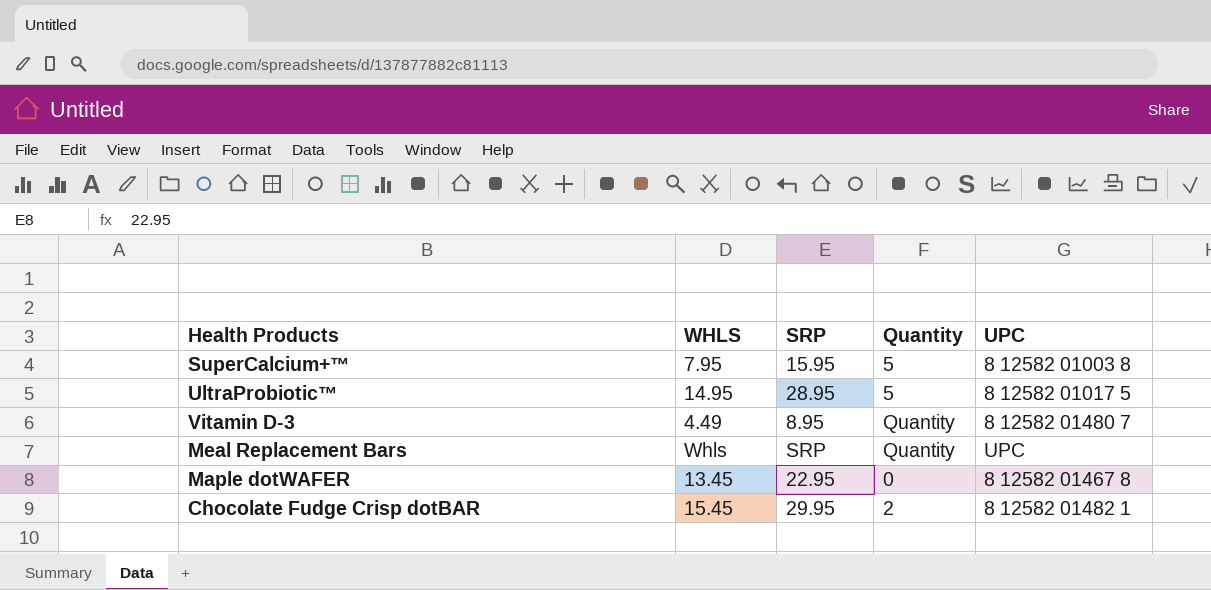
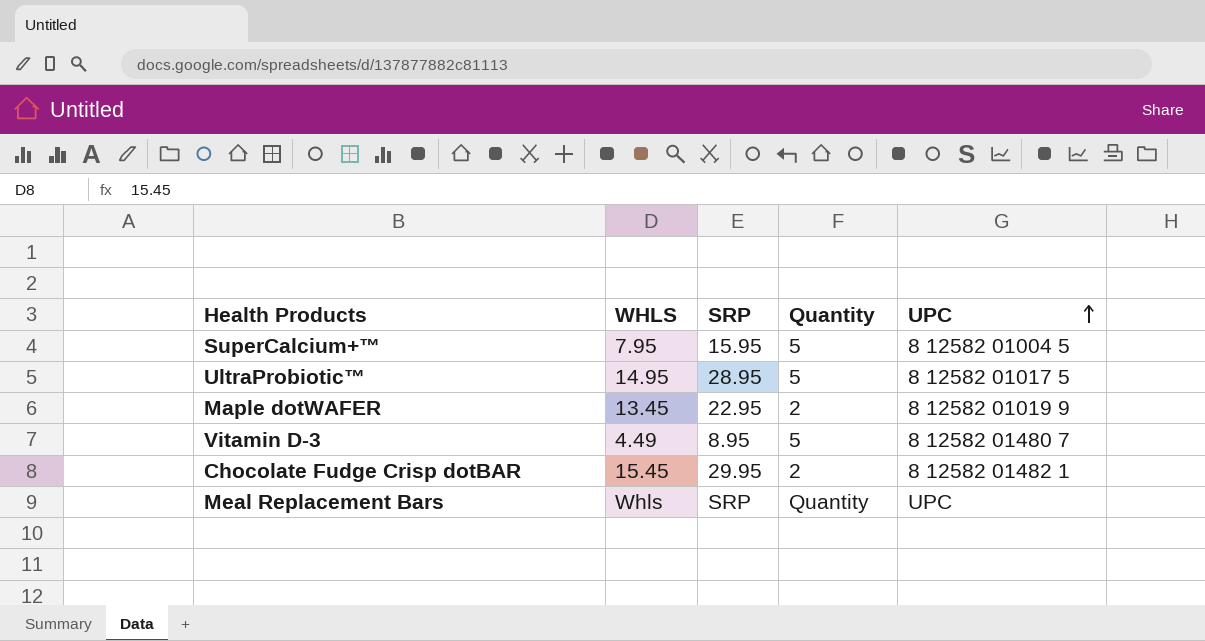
row order: none -> UPC ascending
SuperCalcium+™ | UPC: 8 12582 01003 8 -> 8 12582 01004 5
Maple dotWAFER | Quantity: 0 -> 2
Maple dotWAFER | UPC: 8 12582 01467 8 -> 8 12582 01019 9
Vitamin D-3 | Quantity: Quantity -> 5

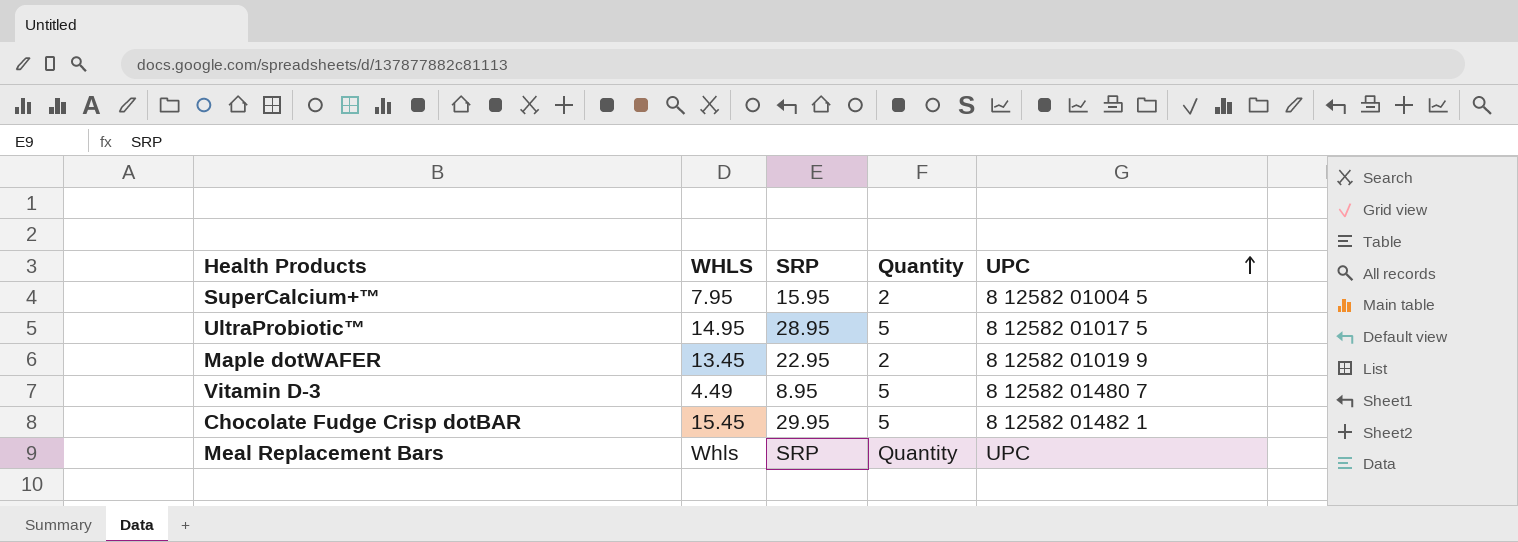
SuperCalcium+™ | Quantity: 5 -> 2
Chocolate Fudge Crisp dotBAR | Quantity: 2 -> 5

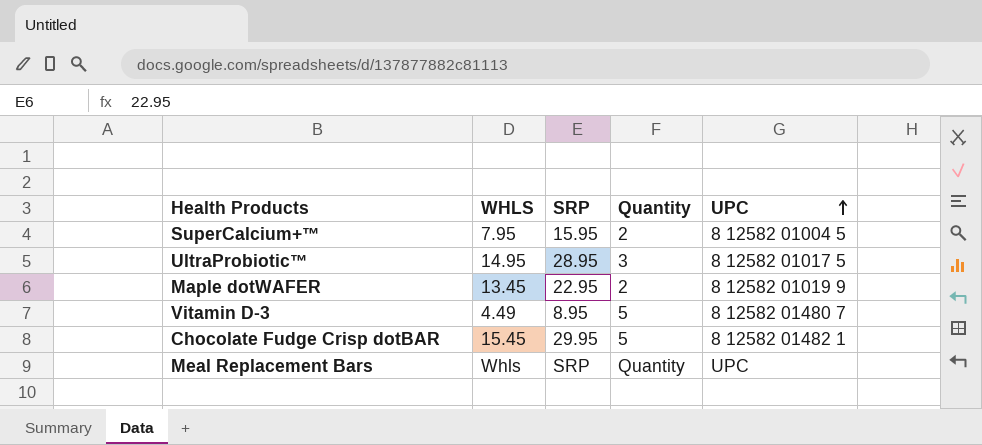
UltraProbiotic™ | Quantity: 5 -> 3

